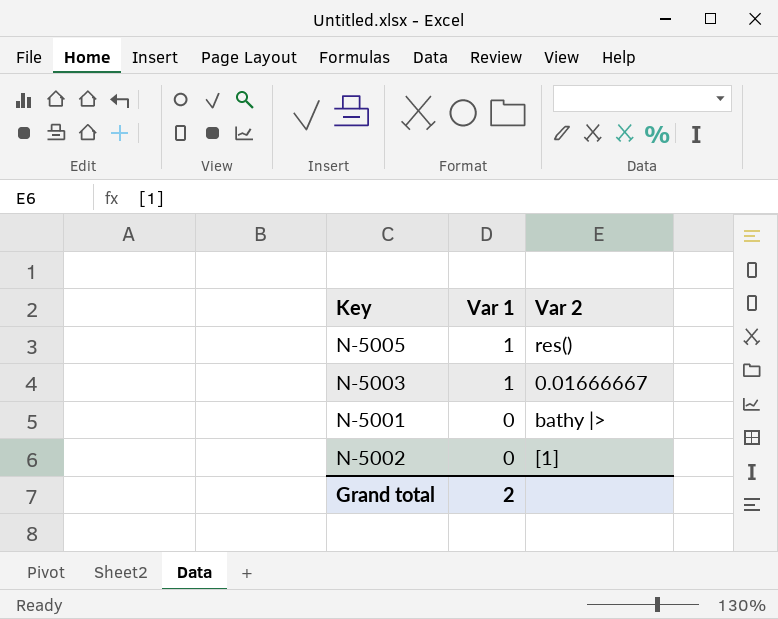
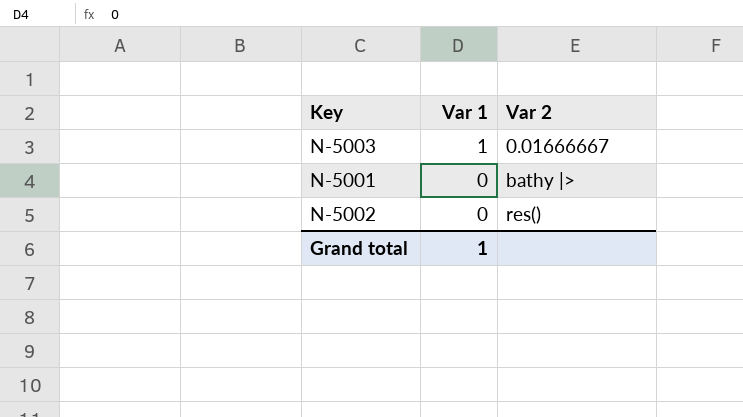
row N-5005: 1 | res() -> none
N-5002 | Var 2: [1] -> res()
Grand total | Var 1: 2 -> 1

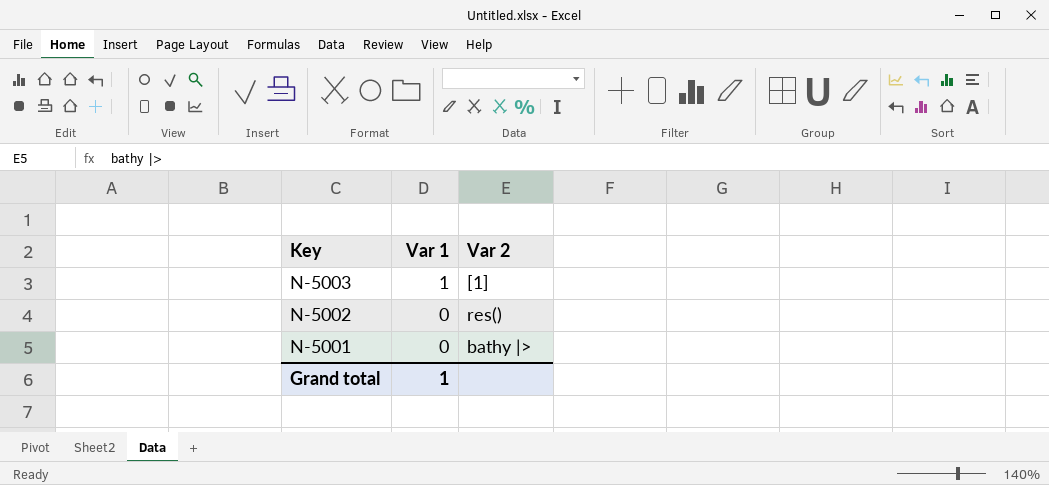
row order: Var 1 descending -> Key descending
N-5003 | Var 2: 0.01666667 -> [1]

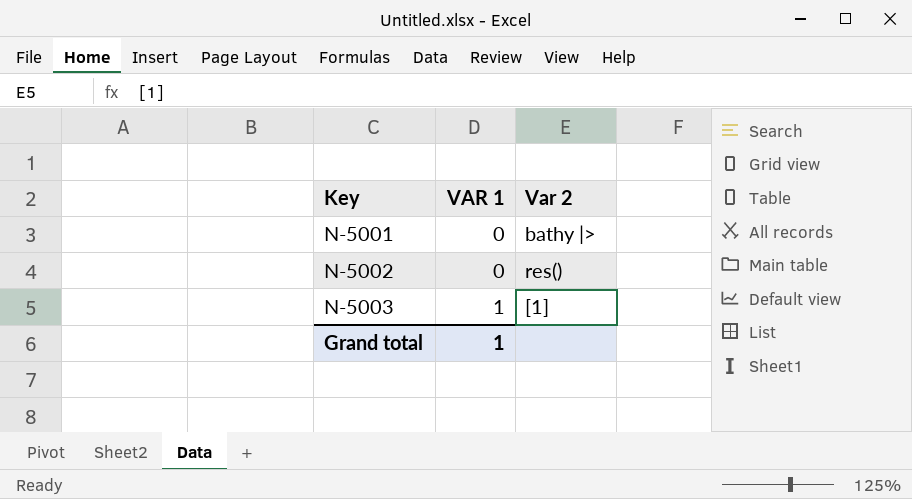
row order: Key descending -> Key ascending
column name: Var 1 -> VAR 1

